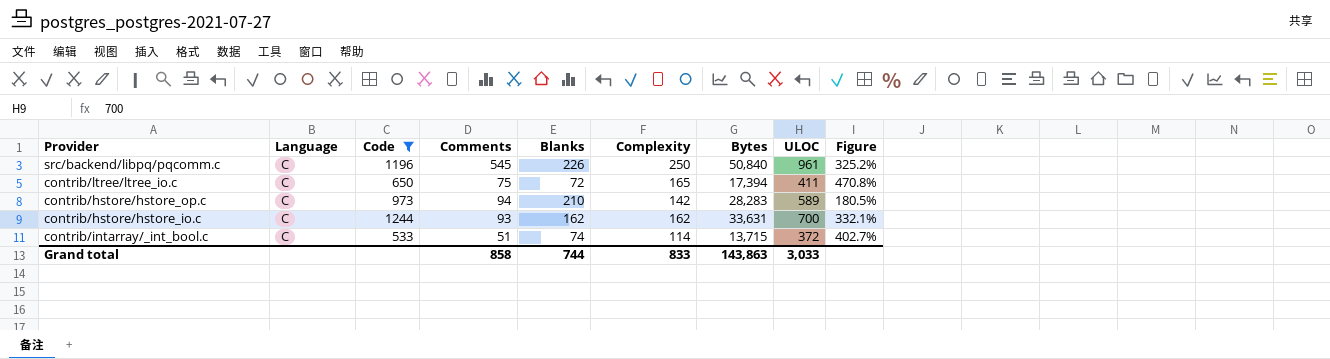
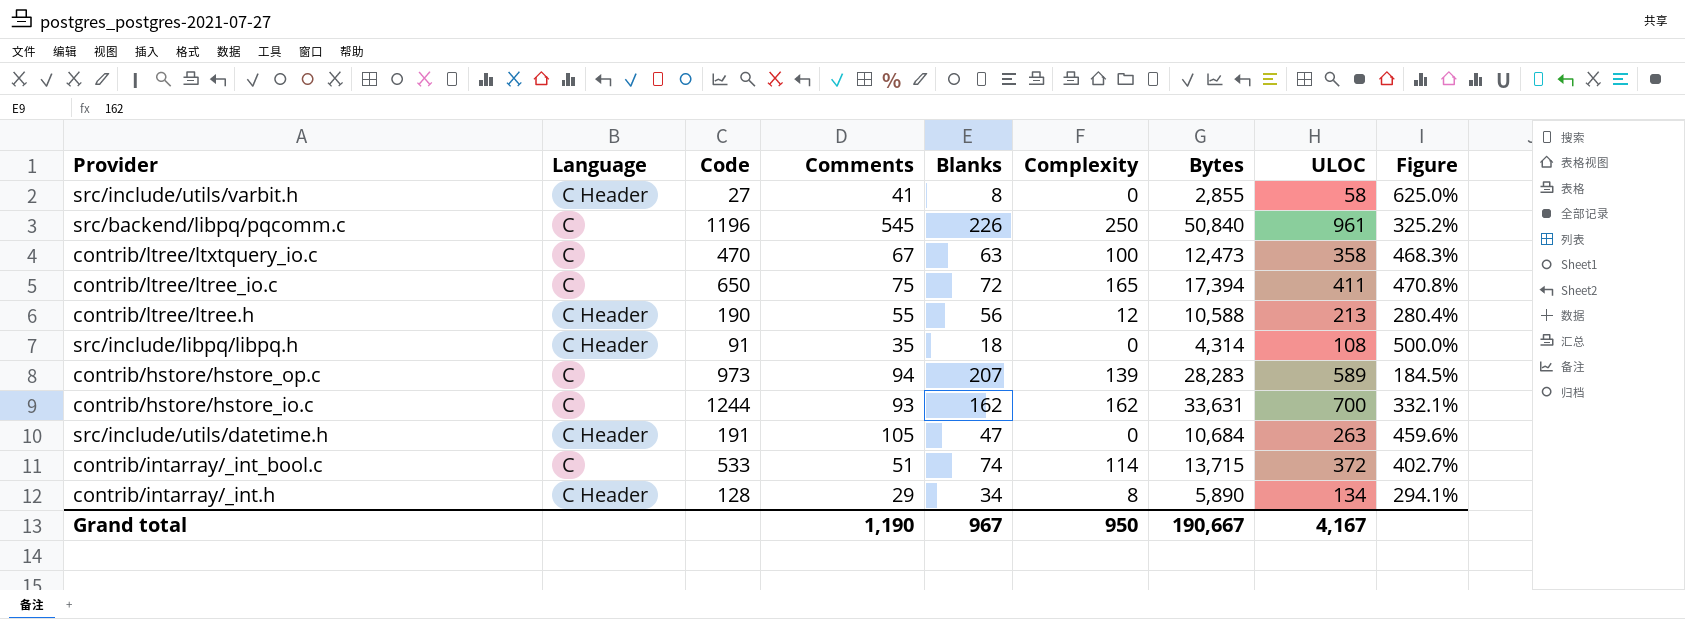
filter: Code >= 533 -> none
contrib/hstore/hstore_op.c | Blanks: 210 -> 207
contrib/hstore/hstore_op.c | Complexity: 142 -> 139
contrib/hstore/hstore_op.c | Figure: 180.5% -> 184.5%
Grand total | Comments: 858 -> 1,190
Grand total | Blanks: 744 -> 967
Grand total | Complexity: 833 -> 950
Grand total | Bytes: 143,863 -> 190,667
Grand total | ULOC: 3,033 -> 4,167

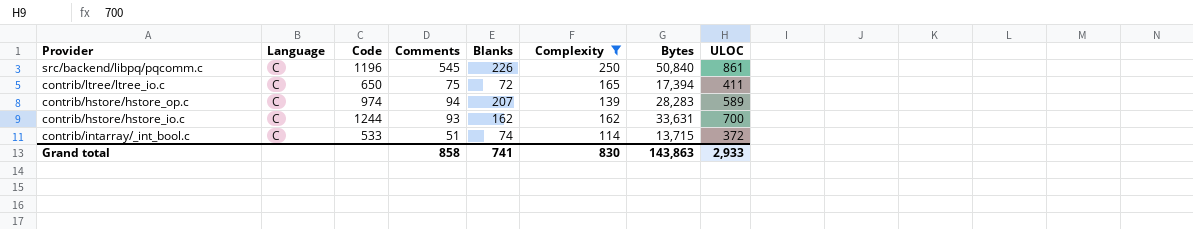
filter: none -> Complexity >= 114
column Figure | formula: ([ULOC] - [Blanks]) / [Blanks] -> none
src/backend/libpq/pqcomm.c | ULOC: 961 -> 861
contrib/hstore/hstore_op.c | Code: 973 -> 974
Grand total | Comments: 1,190 -> 858
Grand total | Blanks: 967 -> 741
Grand total | Complexity: 950 -> 830
Grand total | Bytes: 190,667 -> 143,863
Grand total | ULOC: 4,167 -> 2,933

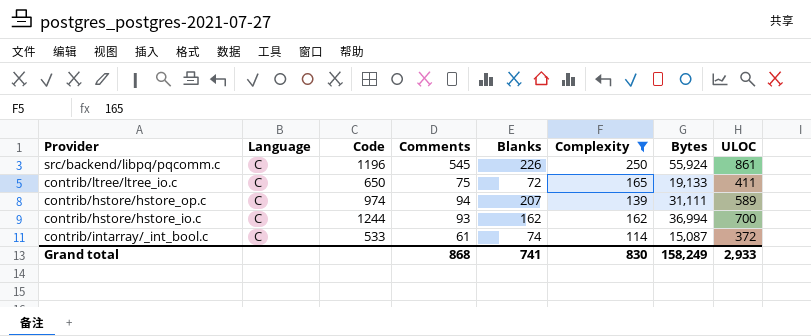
src/backend/libpq/pqcomm.c | Bytes: 50,840 -> 55,924
contrib/ltree/ltree_io.c | Bytes: 17,394 -> 19,133
contrib/hstore/hstore_op.c | Bytes: 28,283 -> 31,111
contrib/hstore/hstore_io.c | Bytes: 33,631 -> 36,994
contrib/intarray/_int_bool.c | Comments: 51 -> 61
contrib/intarray/_int_bool.c | Bytes: 13,715 -> 15,087
Grand total | Comments: 858 -> 868
Grand total | Bytes: 143,863 -> 158,249

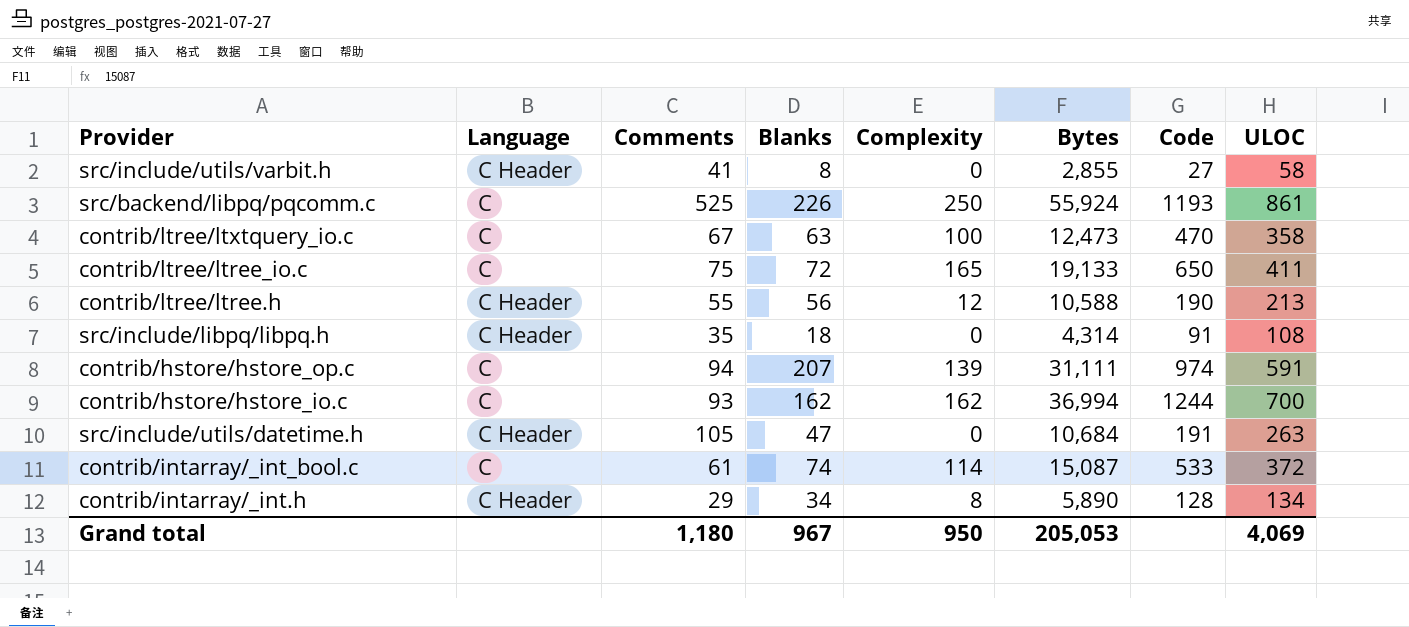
filter: Complexity >= 114 -> none
column Code | position: 3 -> 7
src/backend/libpq/pqcomm.c | Comments: 545 -> 525
src/backend/libpq/pqcomm.c | Code: 1196 -> 1193
contrib/hstore/hstore_op.c | ULOC: 589 -> 591
Grand total | Comments: 868 -> 1,180
Grand total | Blanks: 741 -> 967
Grand total | Complexity: 830 -> 950
Grand total | Bytes: 158,249 -> 205,053
Grand total | ULOC: 2,933 -> 4,069

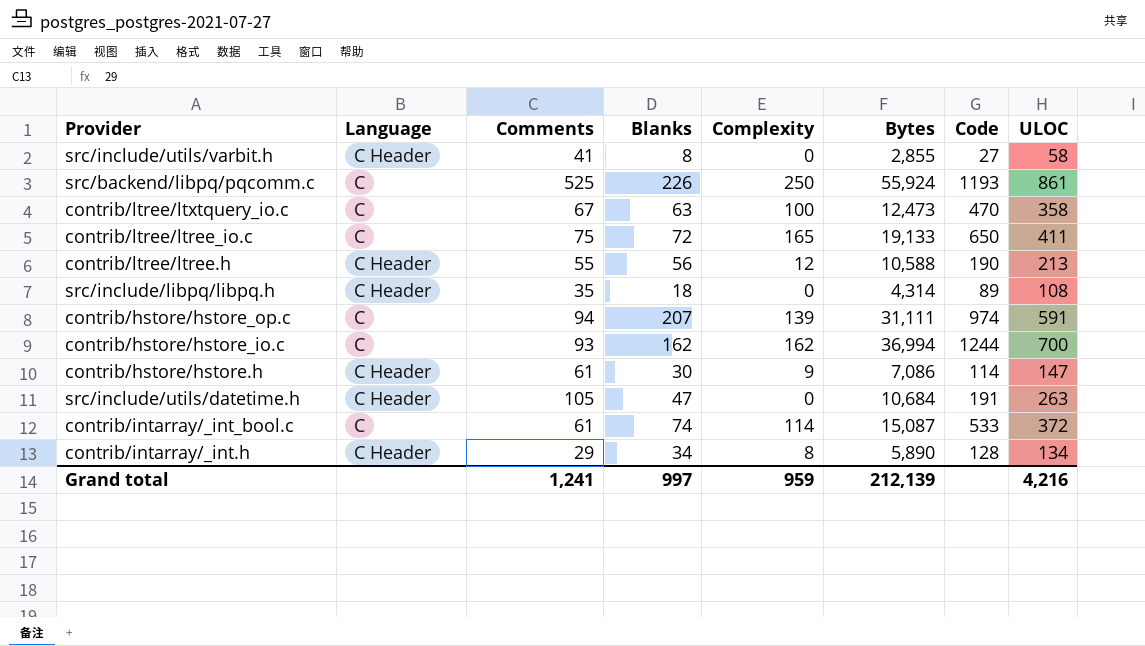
src/include/libpq/libpq.h | Code: 91 -> 89
row contrib/hstore/hstore.h: none -> C Header | 61 | 30 | 9 | 7,086 | 114 | 147
Grand total | Comments: 1,180 -> 1,241
Grand total | Blanks: 967 -> 997
Grand total | Complexity: 950 -> 959
Grand total | Bytes: 205,053 -> 212,139
Grand total | ULOC: 4,069 -> 4,216

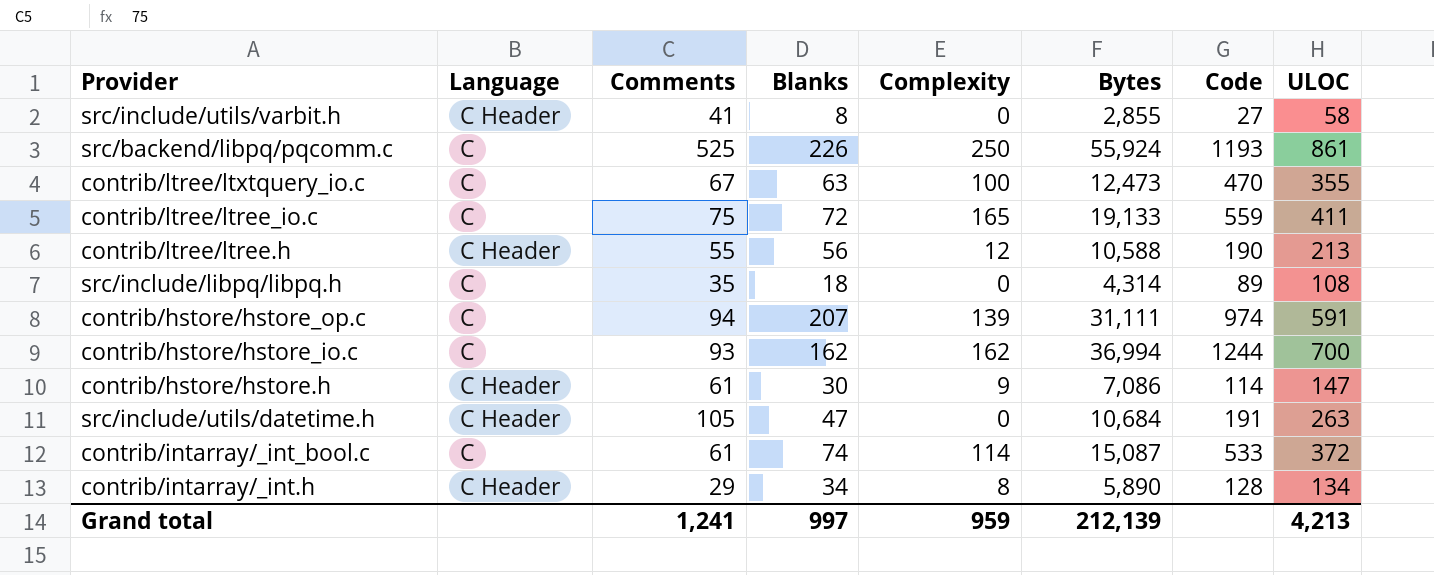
contrib/ltree/ltxtquery_io.c | ULOC: 358 -> 355
contrib/ltree/ltree_io.c | Code: 650 -> 559
src/include/libpq/libpq.h | Language: C Header -> C
Grand total | ULOC: 4,216 -> 4,213

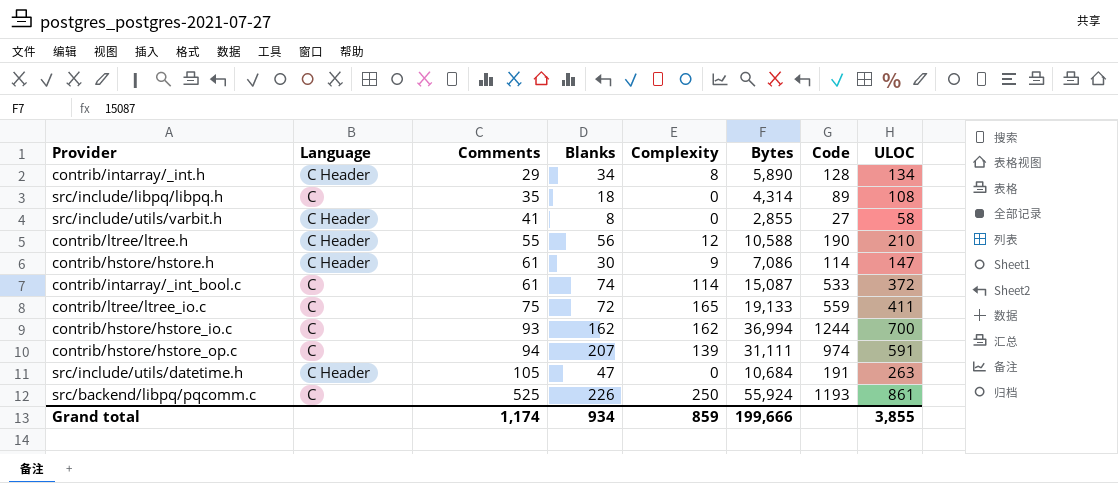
row order: none -> Comments ascending
row contrib/ltree/ltxtquery_io.c: C | 67 | 63 | 100 | 12,473 | 470 | 355 -> none
contrib/ltree/ltree.h | ULOC: 213 -> 210
Grand total | Comments: 1,241 -> 1,174
Grand total | Blanks: 997 -> 934
Grand total | Complexity: 959 -> 859
Grand total | Bytes: 212,139 -> 199,666
Grand total | ULOC: 4,213 -> 3,855

